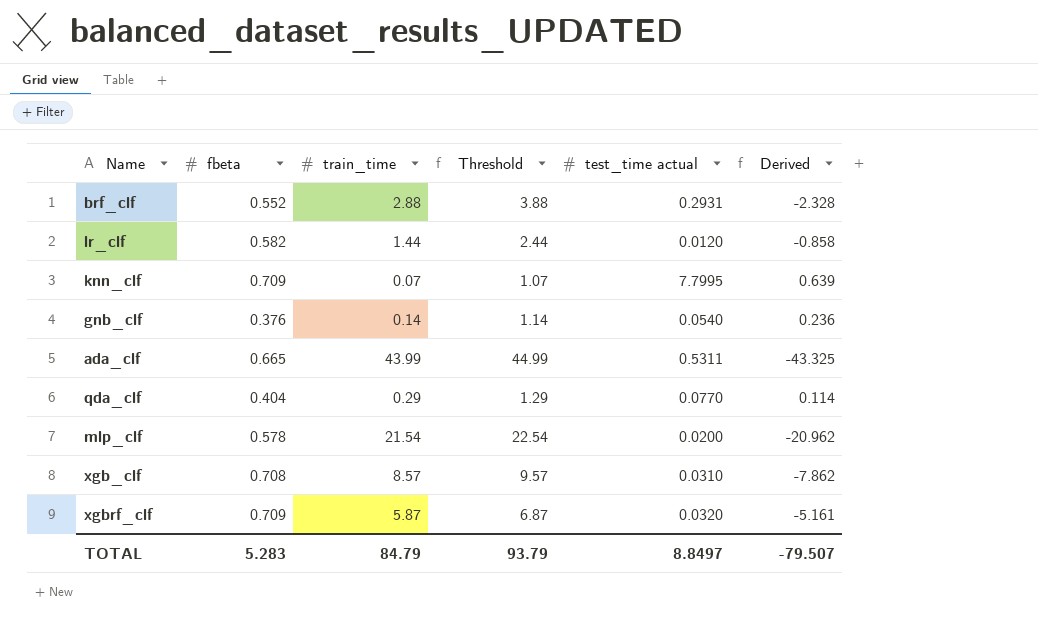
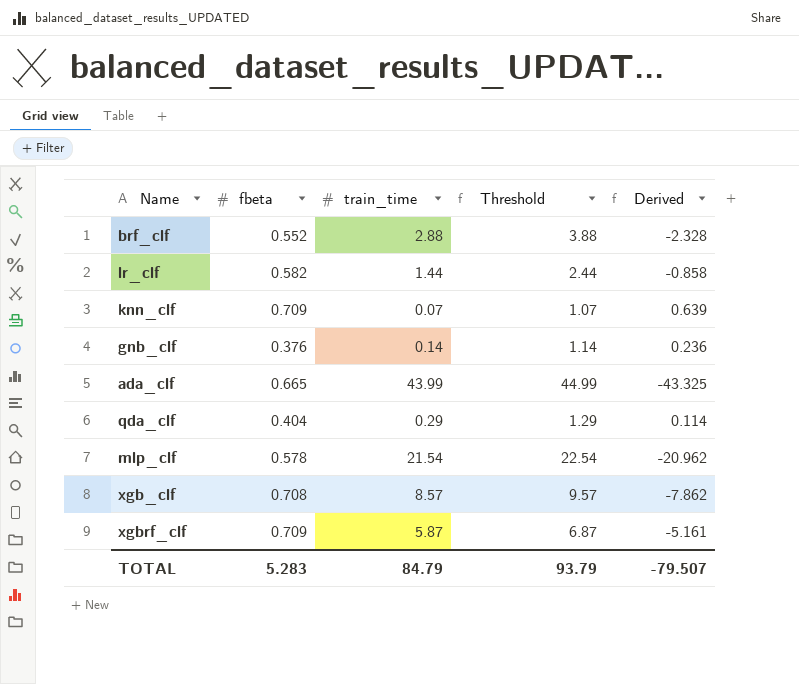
column test_time actual | position: 5 -> none

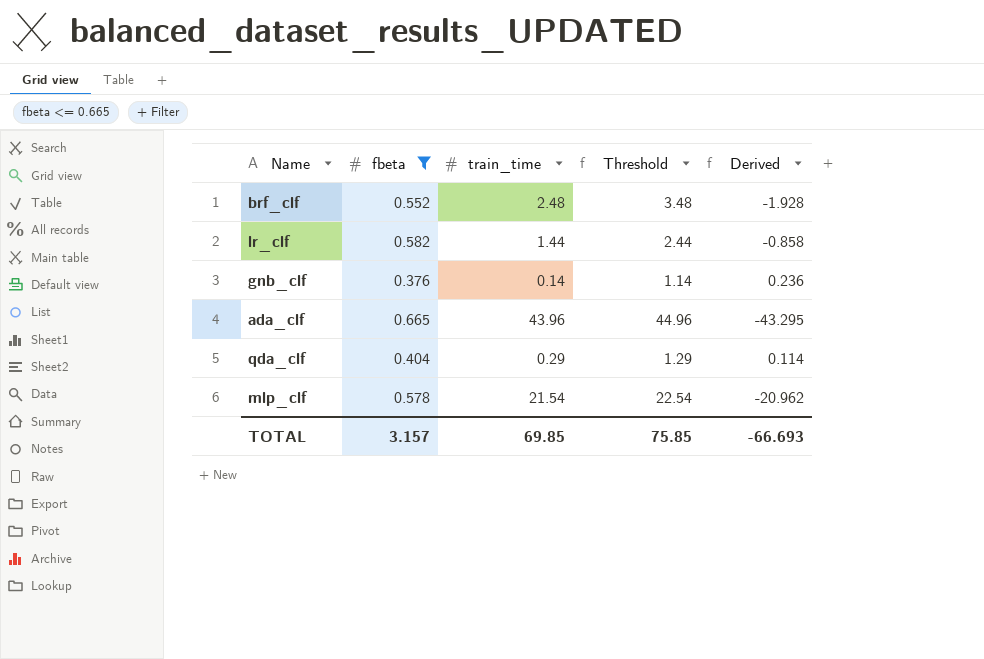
filter: none -> fbeta <= 0.665
brf_clf | train_time: 2.88 -> 2.48
brf_clf | Threshold: 3.88 -> 3.48
brf_clf | Derived: -2.328 -> -1.928
ada_clf | train_time: 43.99 -> 43.96
ada_clf | Threshold: 44.99 -> 44.96
ada_clf | Derived: -43.325 -> -43.295
TOTAL | fbeta: 5.283 -> 3.157
TOTAL | train_time: 84.79 -> 69.85
TOTAL | Threshold: 93.79 -> 75.85
TOTAL | Derived: -79.507 -> -66.693

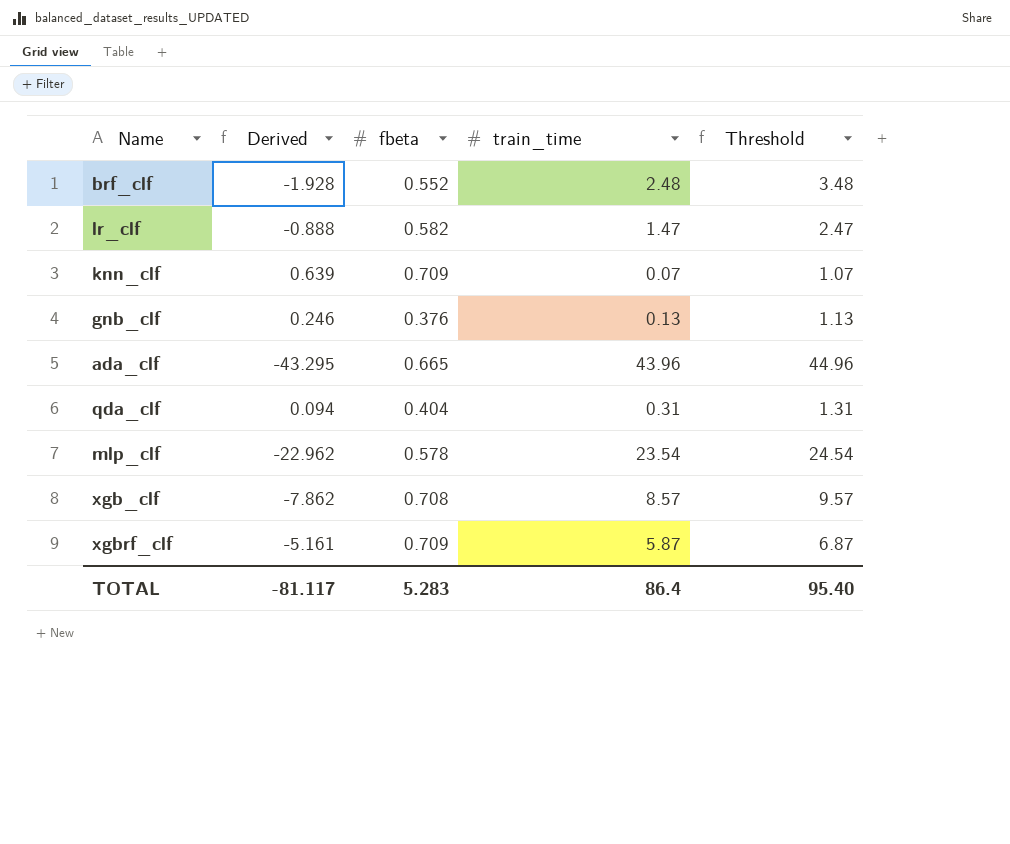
filter: fbeta <= 0.665 -> none
column Derived | position: 5 -> 2
lr_clf | Derived: -0.858 -> -0.888
lr_clf | train_time: 1.44 -> 1.47
lr_clf | Threshold: 2.44 -> 2.47
gnb_clf | Derived: 0.236 -> 0.246
gnb_clf | train_time: 0.14 -> 0.13
gnb_clf | Threshold: 1.14 -> 1.13
qda_clf | Derived: 0.114 -> 0.094
qda_clf | train_time: 0.29 -> 0.31
qda_clf | Threshold: 1.29 -> 1.31
mlp_clf | Derived: -20.962 -> -22.962
mlp_clf | train_time: 21.54 -> 23.54
mlp_clf | Threshold: 22.54 -> 24.54
TOTAL | Derived: -66.693 -> -81.117
TOTAL | fbeta: 3.157 -> 5.283
TOTAL | train_time: 69.85 -> 86.4
TOTAL | Threshold: 75.85 -> 95.40

